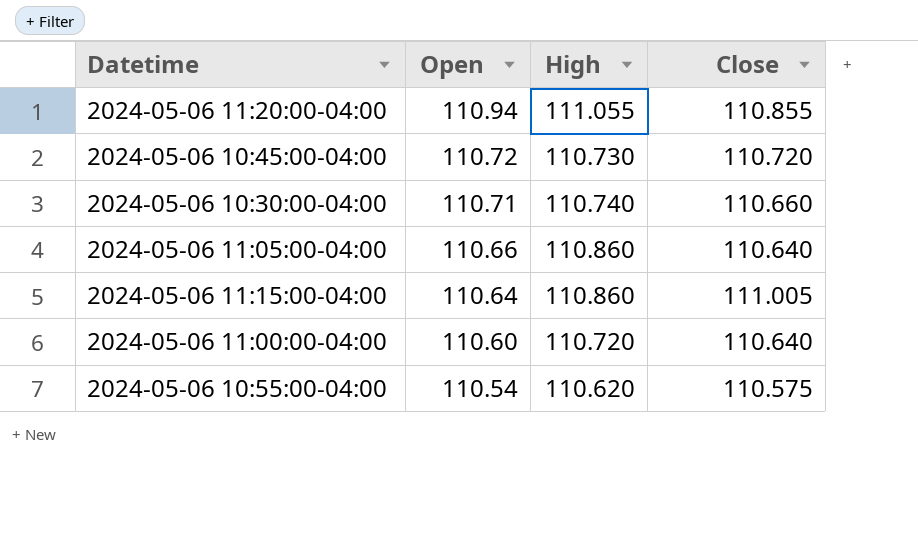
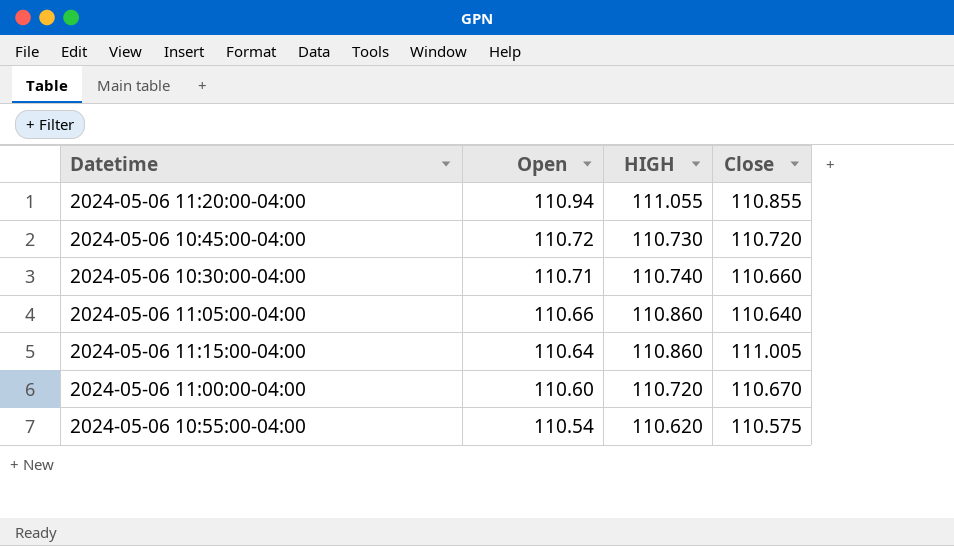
column name: High -> HIGH
2024-05-06 11:00:00-04:00 | Close: 110.640 -> 110.670

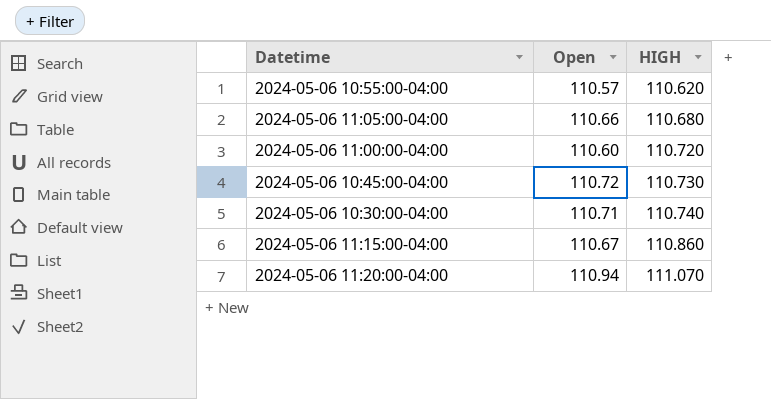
row order: Open descending -> HIGH ascending
column Close | position: 4 -> none
2024-05-06 10:55:00-04:00 | Open: 110.54 -> 110.57
2024-05-06 11:05:00-04:00 | HIGH: 110.860 -> 110.680
2024-05-06 11:15:00-04:00 | Open: 110.64 -> 110.67
2024-05-06 11:20:00-04:00 | HIGH: 111.055 -> 111.070

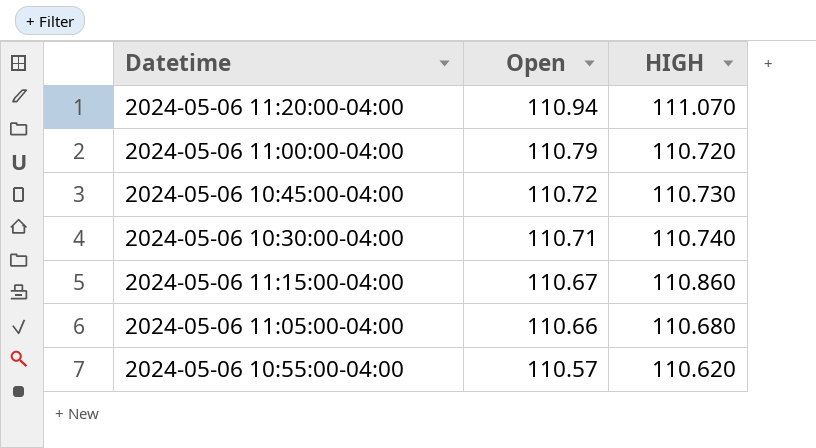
row order: HIGH ascending -> Open descending
2024-05-06 11:00:00-04:00 | Open: 110.60 -> 110.79

